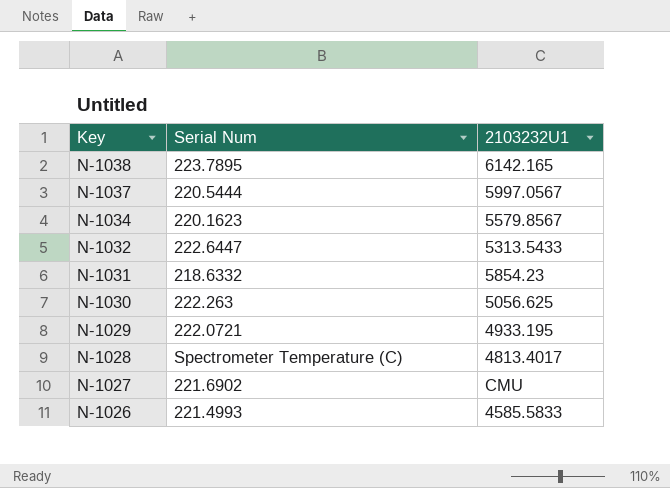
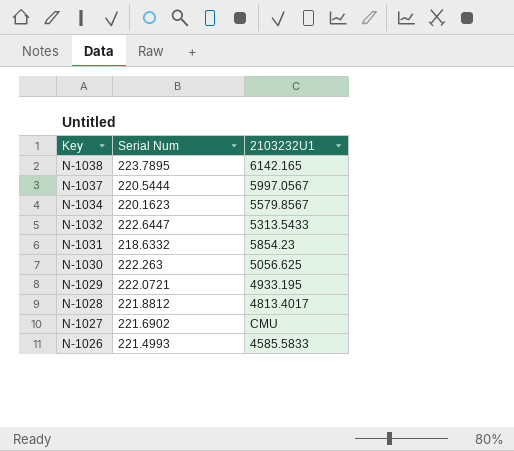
N-1028 | Serial Num: Spectrometer Temperature (C) -> 221.8812

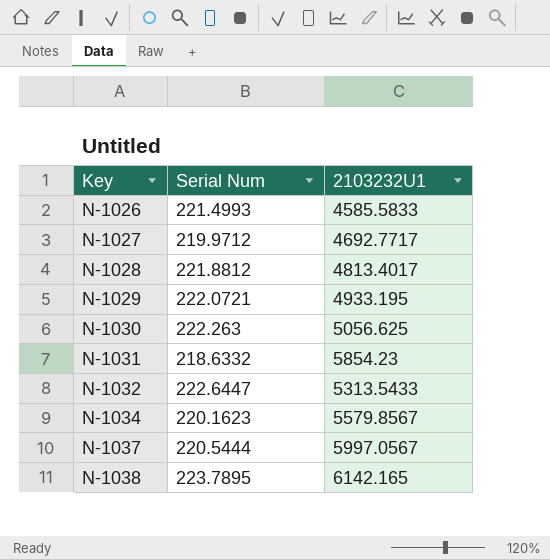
row order: Key descending -> Key ascending
N-1027 | Serial Num: 221.6902 -> 219.9712
N-1027 | 2103232U1: CMU -> 4692.7717

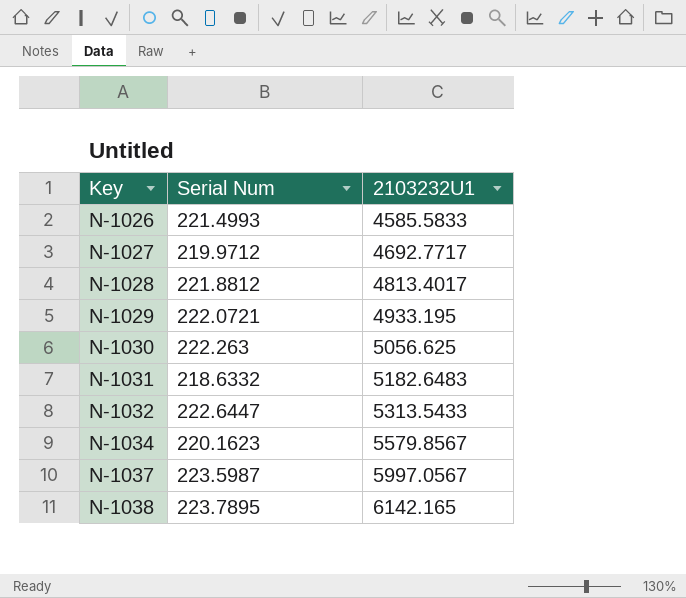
N-1031 | 2103232U1: 5854.23 -> 5182.6483
N-1037 | Serial Num: 220.5444 -> 223.5987

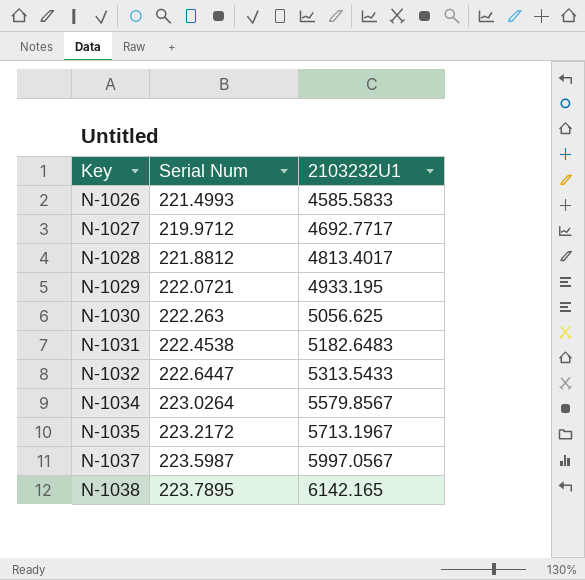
N-1031 | Serial Num: 218.6332 -> 222.4538
N-1034 | Serial Num: 220.1623 -> 223.0264
row N-1035: none -> 223.2172 | 5713.1967

